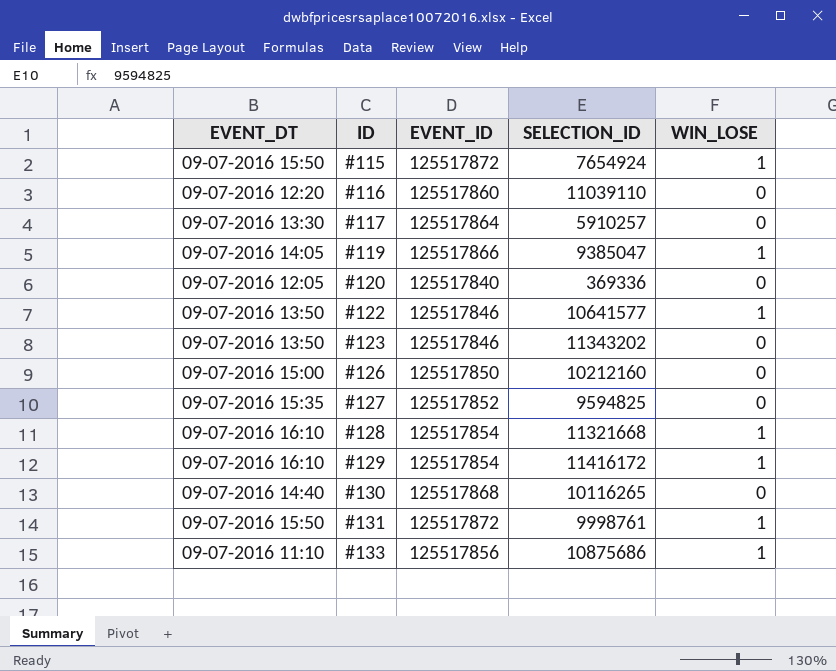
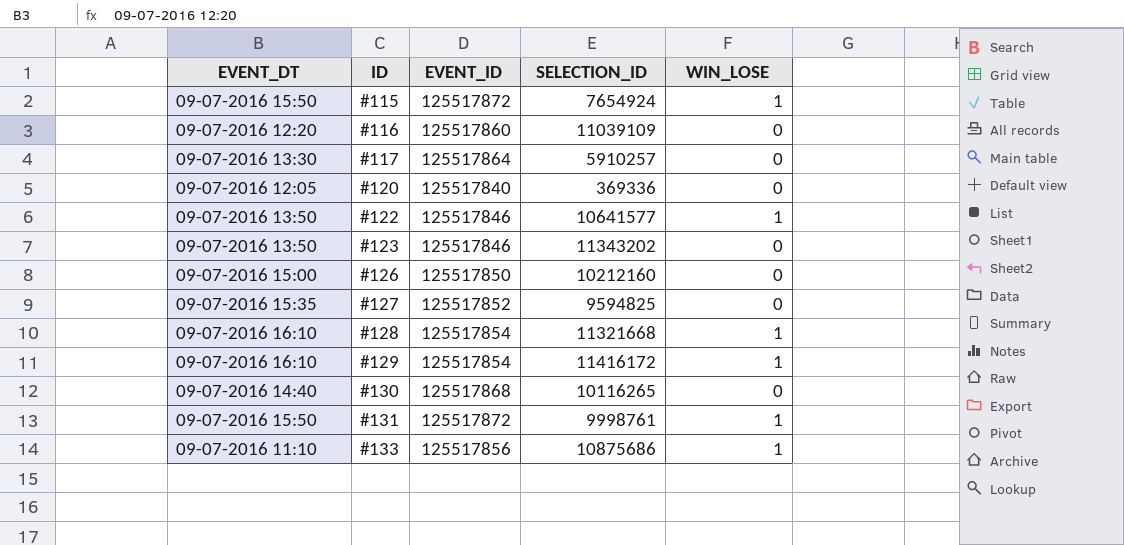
row #119: 09-07-2016 14:05 | 125517866 | 9385047 | 1 -> none
#116 | SELECTION_ID: 11039110 -> 11039109

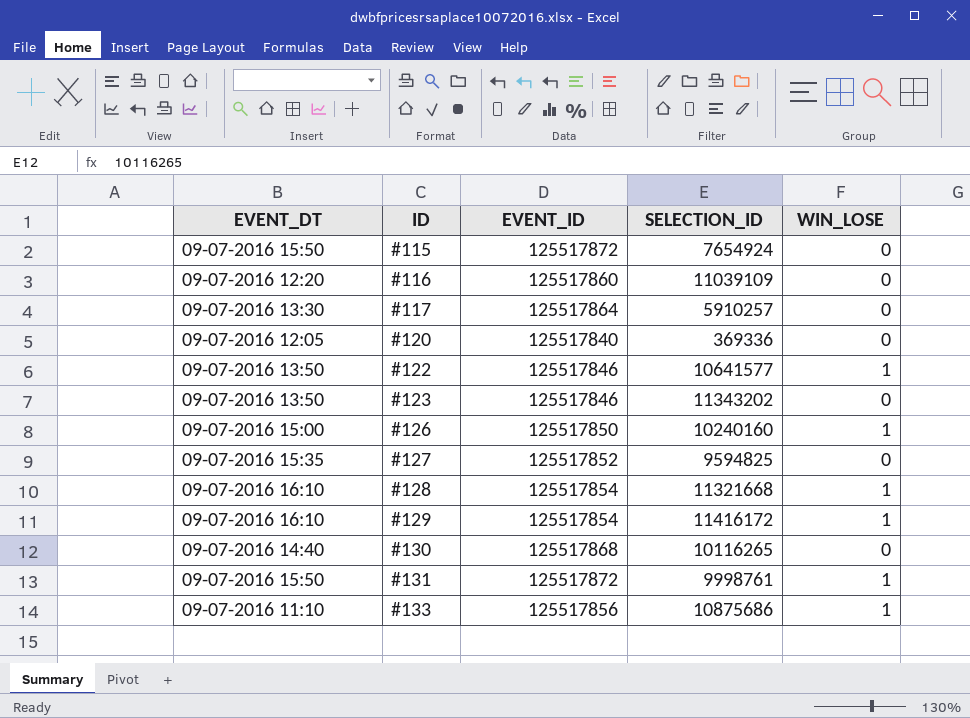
#115 | WIN_LOSE: 1 -> 0
#126 | SELECTION_ID: 10212160 -> 10240160
#126 | WIN_LOSE: 0 -> 1

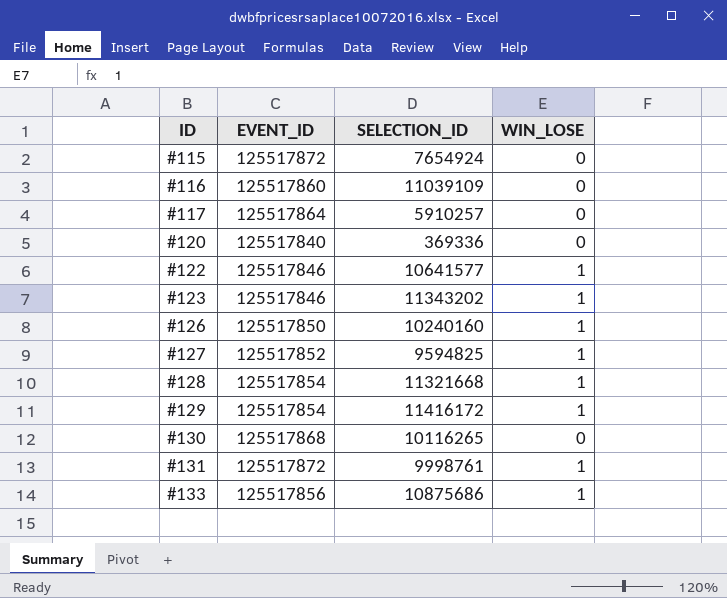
column EVENT_DT | position: 1 -> none
#123 | WIN_LOSE: 0 -> 1
#127 | WIN_LOSE: 0 -> 1

